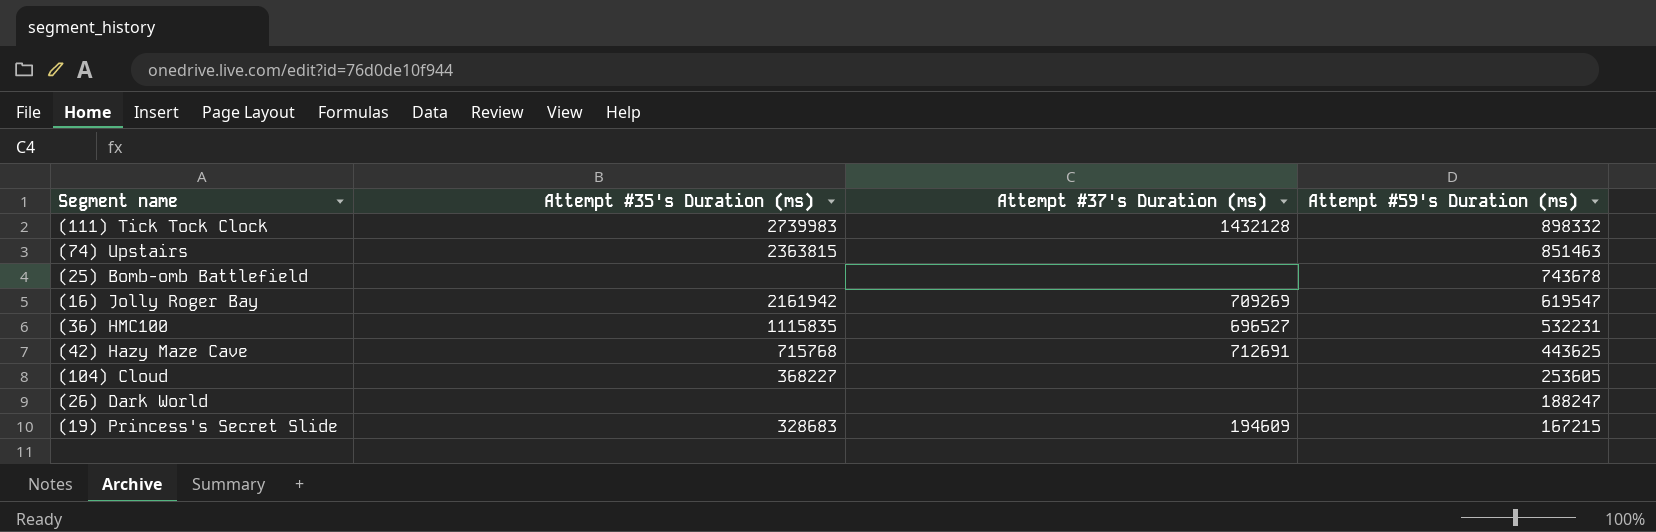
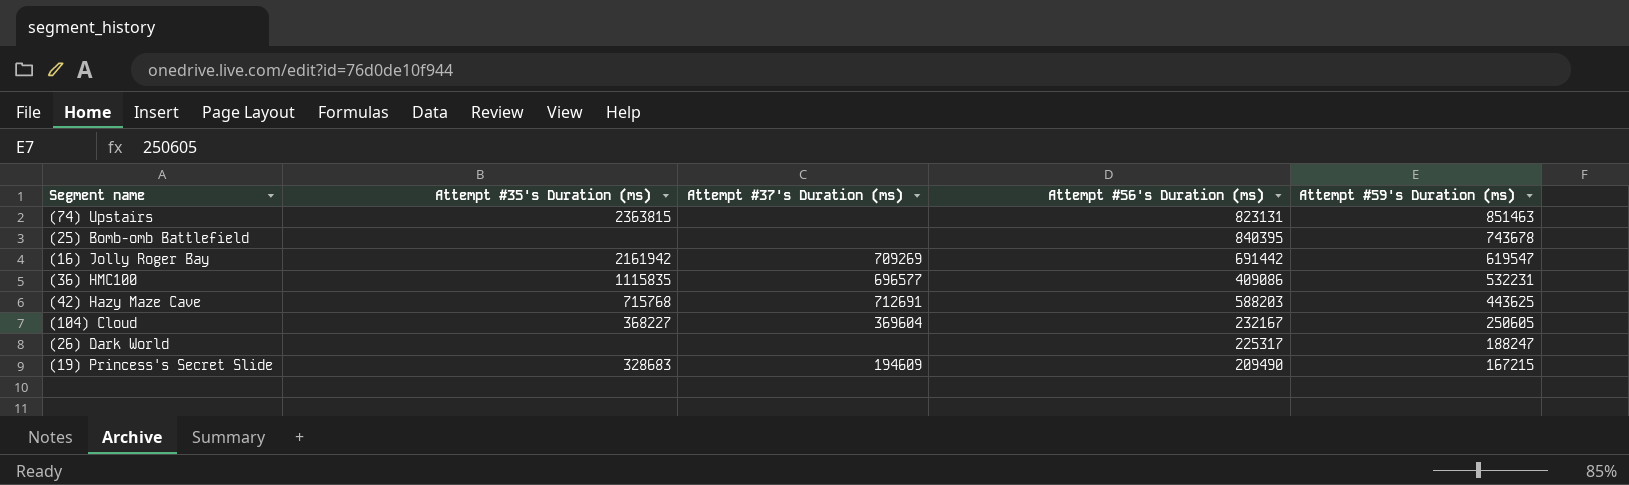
column Attempt #56's Duration (ms) | position: none -> 4
row (111) Tick Tock Clock: 2739983 | 1432128 | 898332 -> none
(36) HMC100 | Attempt #37's Duration (ms): 696527 -> 696577
(104) Cloud | Attempt #37's Duration (ms): none -> 369604
(104) Cloud | Attempt #59's Duration (ms): 253605 -> 250605

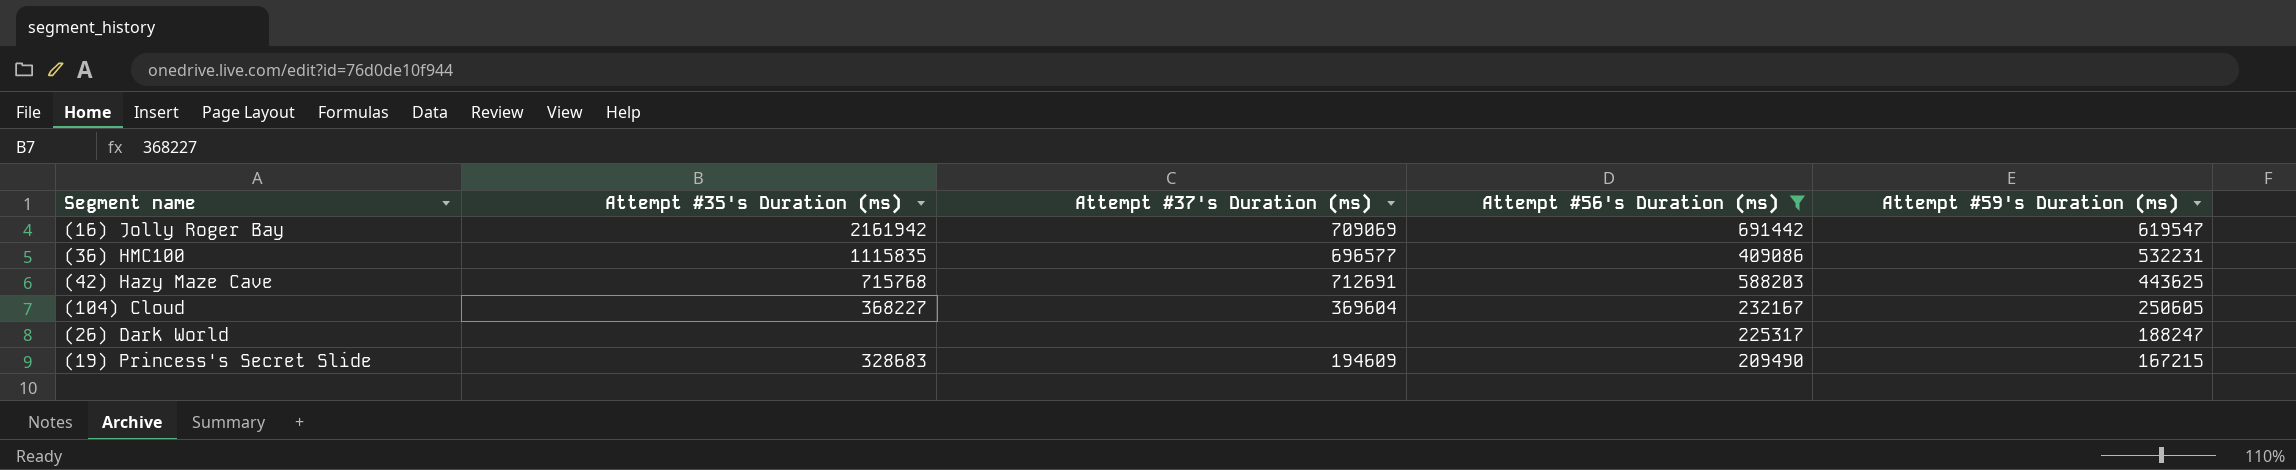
filter: none -> Attempt #56's Duration (ms) <= 691442
(16) Jolly Roger Bay | Attempt #37's Duration (ms): 709269 -> 709069

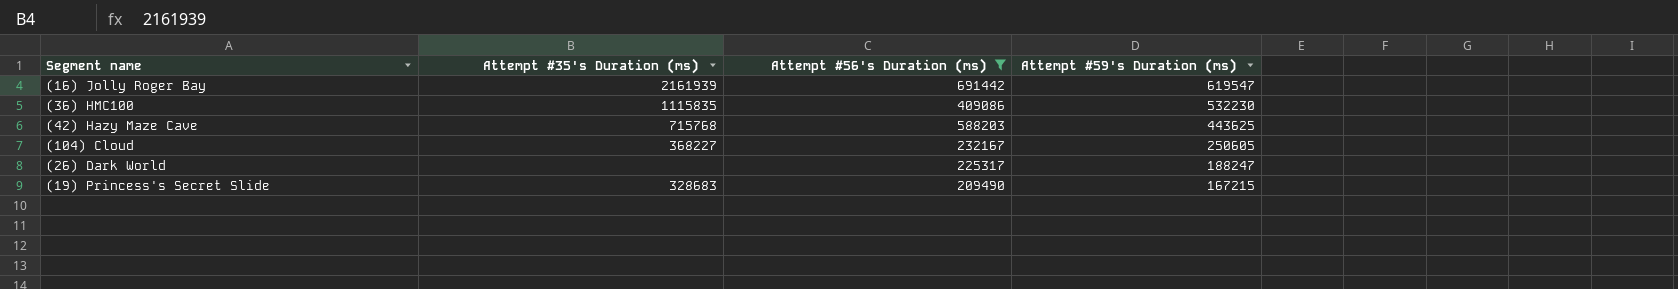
column Attempt #37's Duration (ms) | position: 3 -> none
(16) Jolly Roger Bay | Attempt #35's Duration (ms): 2161942 -> 2161939
(36) HMC100 | Attempt #59's Duration (ms): 532231 -> 532230

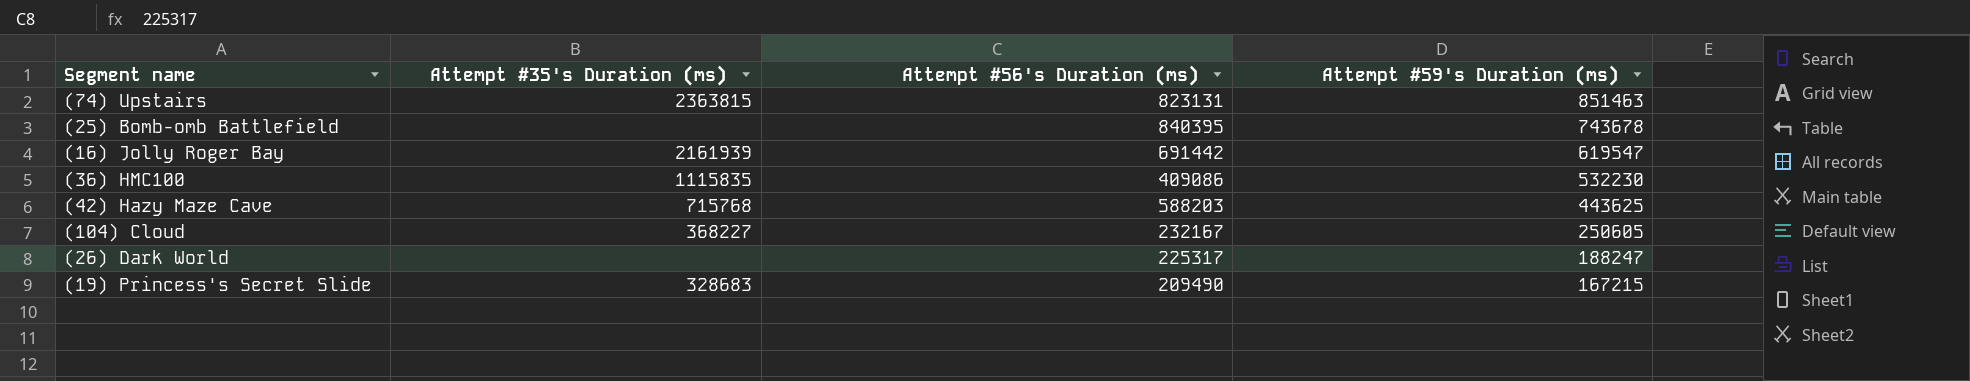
filter: Attempt #56's Duration (ms) <= 691442 -> none

